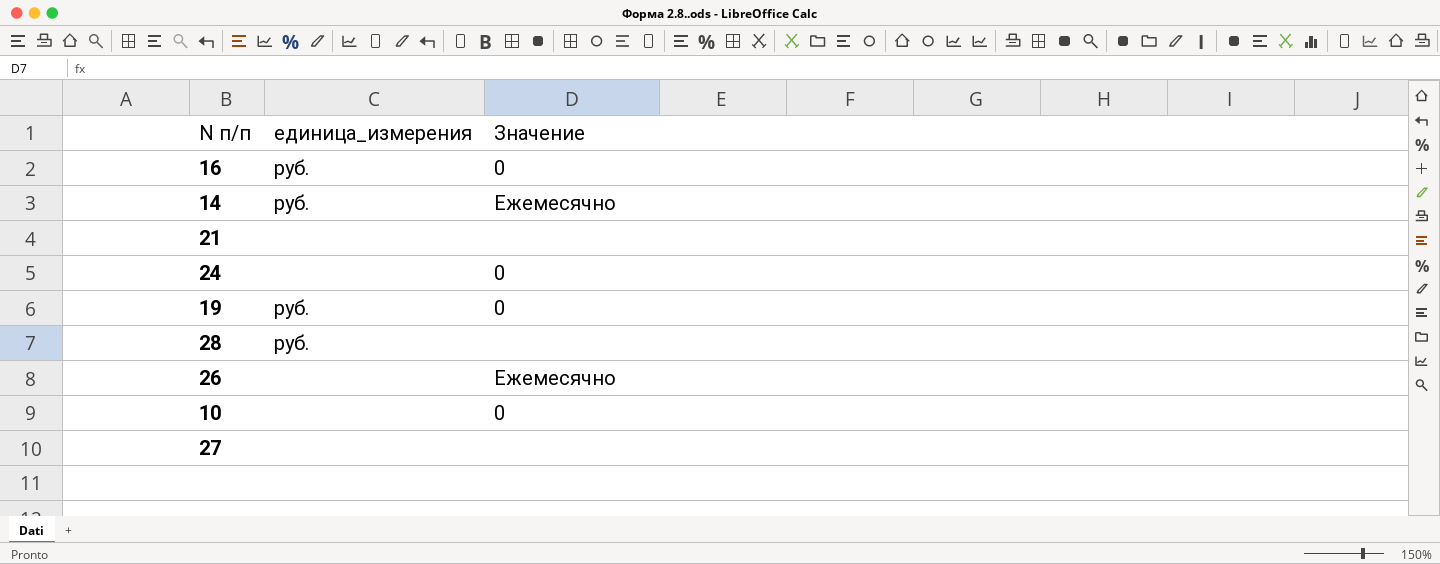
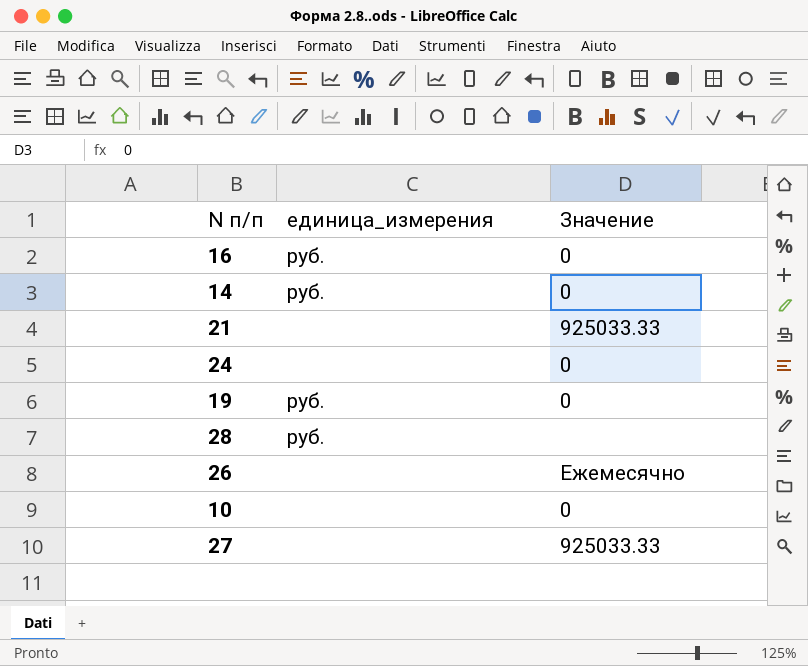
14 | Значение: Ежемесячно -> 0
21 | Значение: none -> 925033.33
27 | Значение: none -> 925033.33

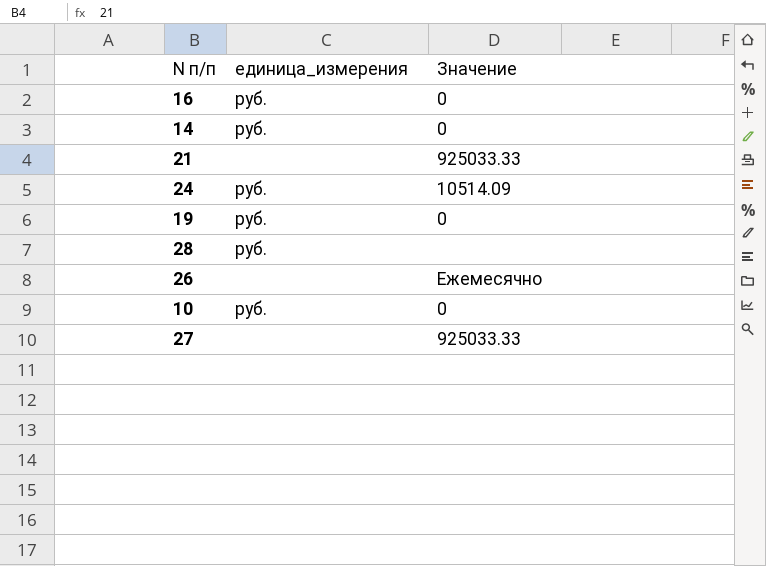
24 | единица_измерения: none -> руб.
24 | Значение: 0 -> 10514.09
10 | единица_измерения: none -> руб.

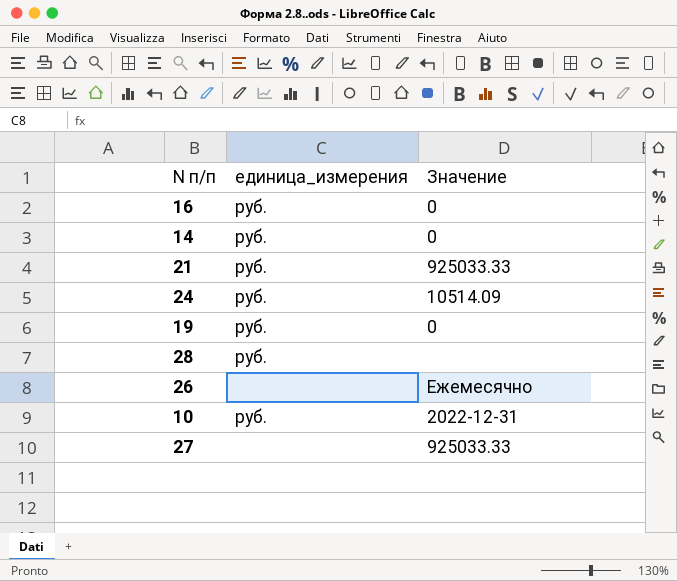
21 | единица_измерения: none -> руб.
10 | Значение: 0 -> 2022-12-31

